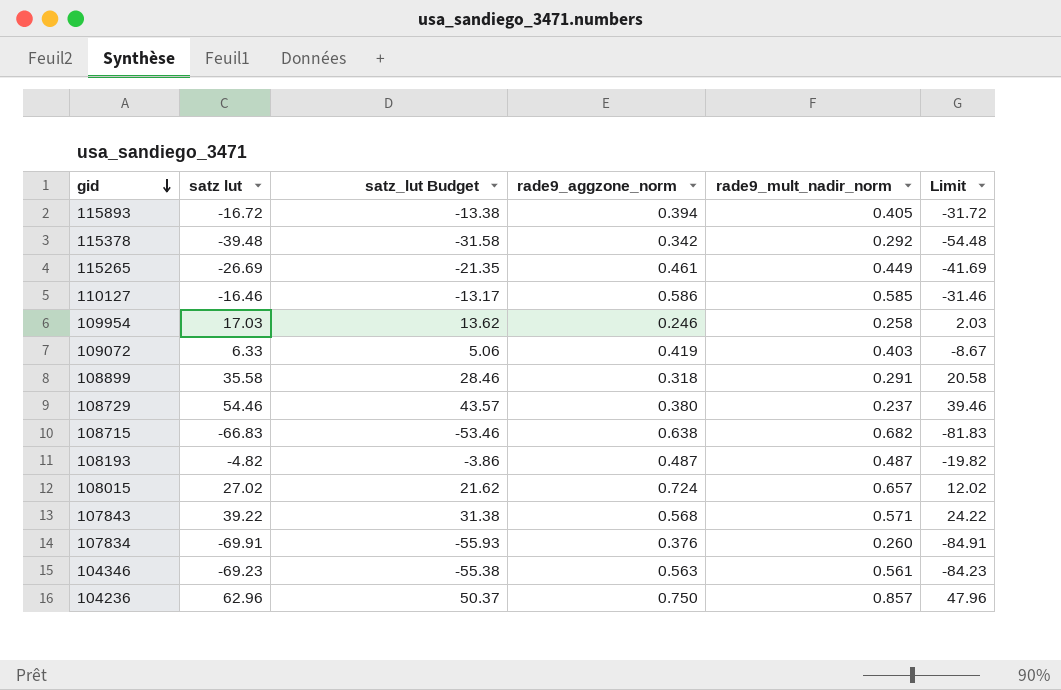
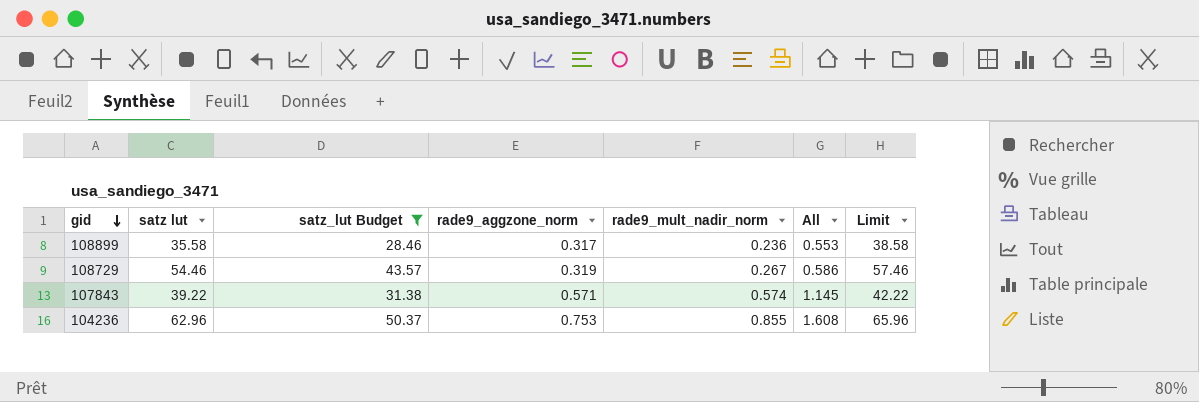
filter: none -> satz_lut Budget >= 28.46
column All | formula: none -> [rade9_aggzone_norm] + [rade9_mult_nadir_norm]
column Limit | formula: [satz lut] - 15 -> [satz lut] + 3
108899 | rade9_aggzone_norm: 0.318 -> 0.317
108899 | rade9_mult_nadir_norm: 0.291 -> 0.236
108729 | rade9_aggzone_norm: 0.380 -> 0.319
108729 | rade9_mult_nadir_norm: 0.237 -> 0.267
107843 | rade9_aggzone_norm: 0.568 -> 0.571
107843 | rade9_mult_nadir_norm: 0.571 -> 0.574
104236 | rade9_aggzone_norm: 0.750 -> 0.753
104236 | rade9_mult_nadir_norm: 0.857 -> 0.855

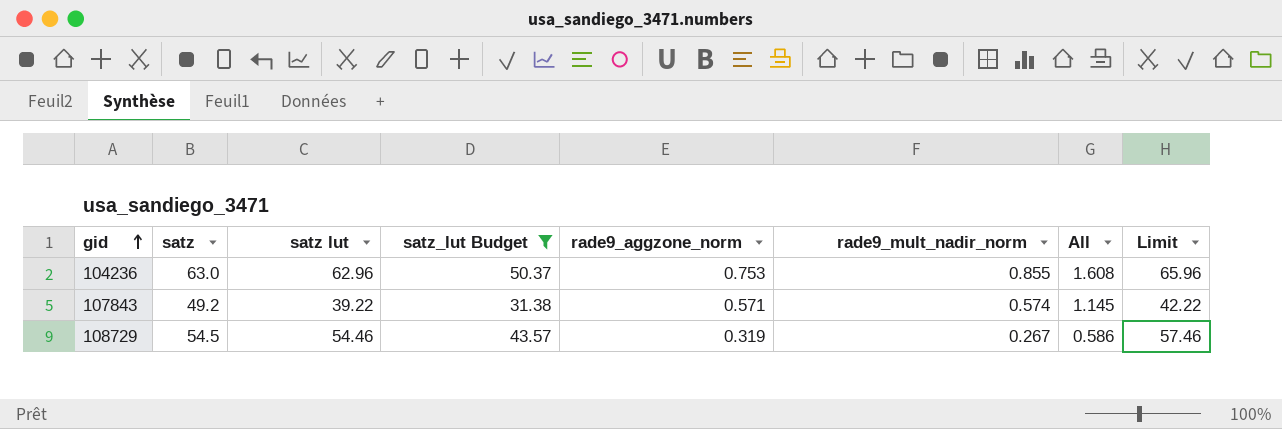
row order: gid descending -> gid ascending
column satz | position: none -> 2
row 108899: 35.58 | 28.46 | 0.317 | 0.236 | 0.553 | 38.58 -> none

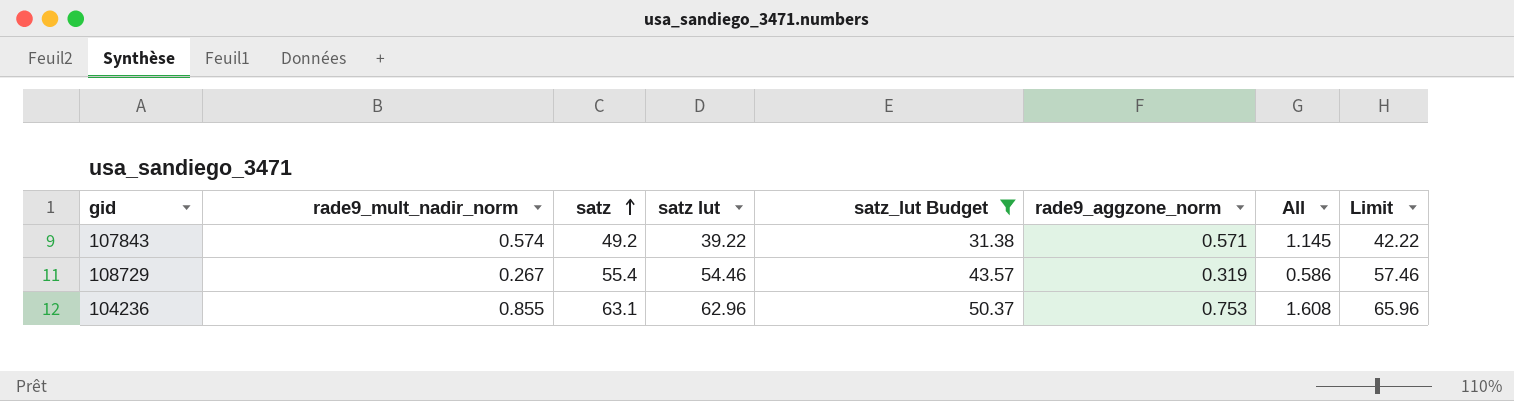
row order: gid ascending -> satz ascending
column rade9_mult_nadir_norm | position: 6 -> 2
108729 | satz: 54.5 -> 55.4
104236 | satz: 63.0 -> 63.1

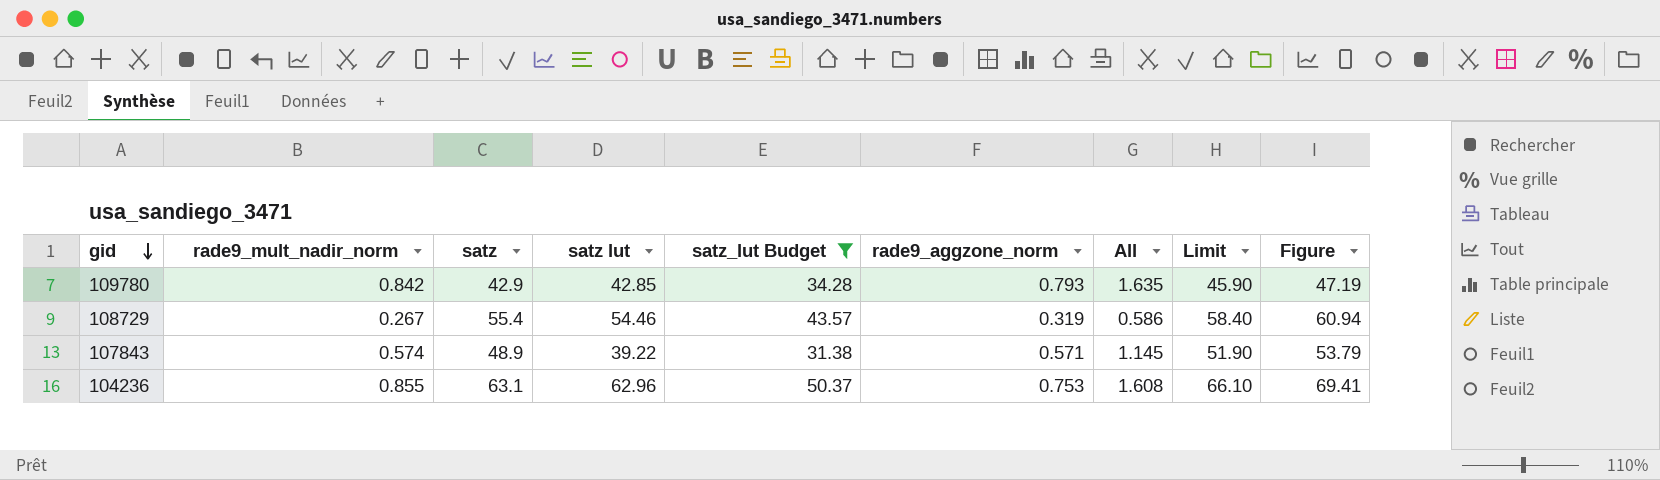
row order: satz ascending -> gid descending
column Limit | formula: [satz lut] + 3 -> [satz] + 3
column Figure | formula: none -> [satz] * 1.1
row 109780: none -> 0.842 | 42.9 | 42.85 | 34.28 | 0.793 | 1.635 | 45.90 | 47.19
107843 | satz: 49.2 -> 48.9

